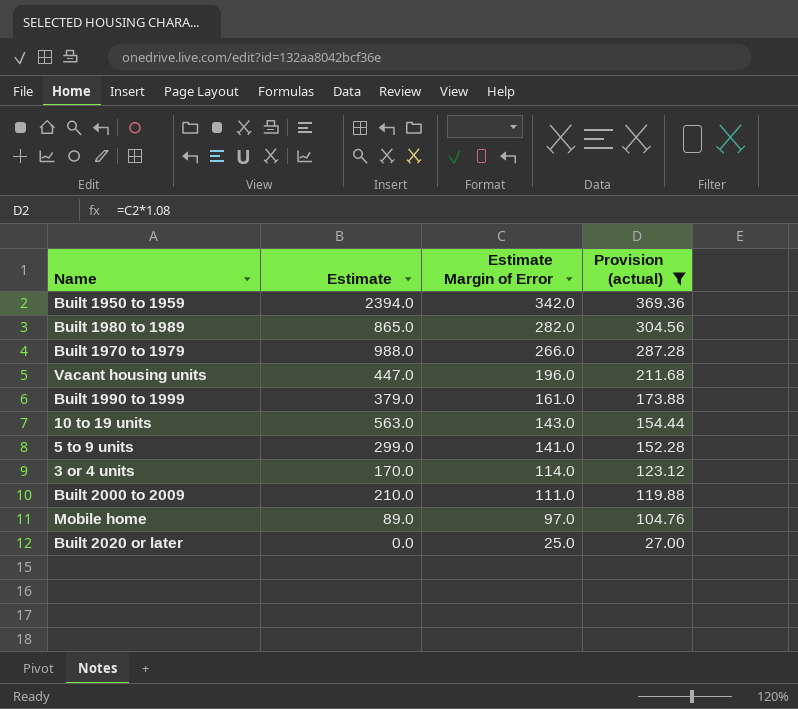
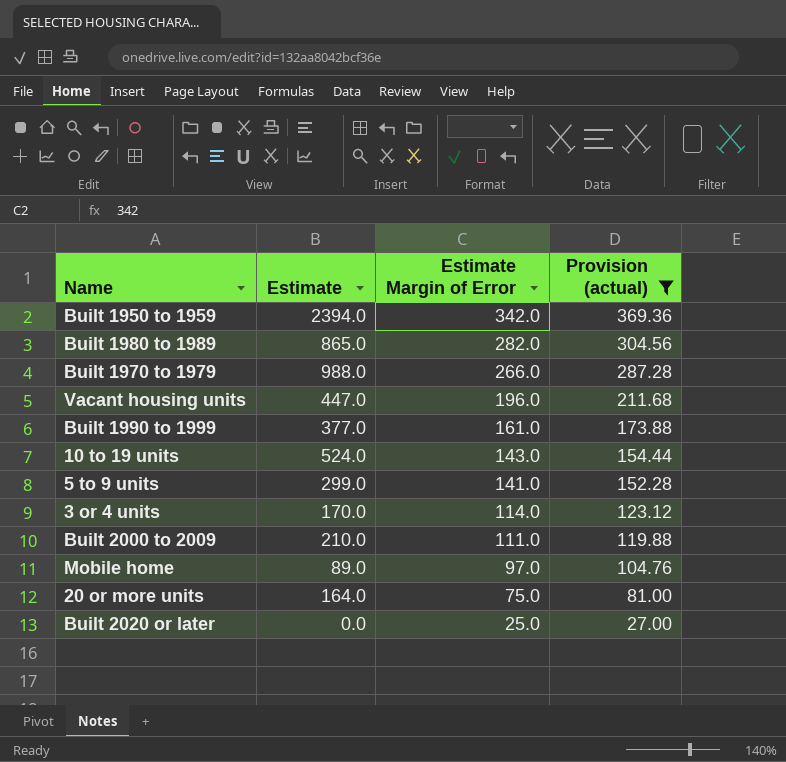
Built 1990 to 1999 | Estimate: 379.0 -> 377.0
10 to 19 units | Estimate: 563.0 -> 524.0
row 20 or more units: none -> 164.0 | 75.0 | 81.00

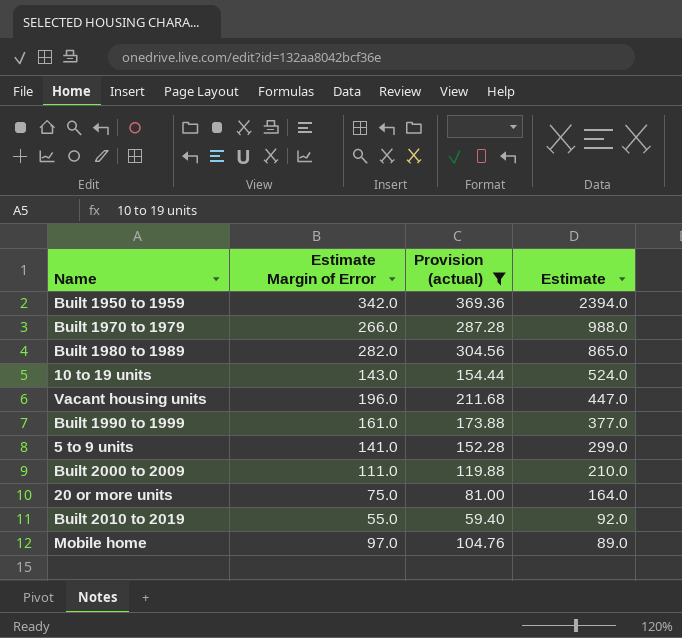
row order: Estimate Margin of Error descending -> Estimate descending
column Estimate | position: 2 -> 4
row 3 or 4 units: 170.0 | 114.0 | 123.12 -> none
row Built 2020 or later: 0.0 | 25.0 | 27.00 -> none
row Built 2010 to 2019: none -> 55.0 | 59.40 | 92.0

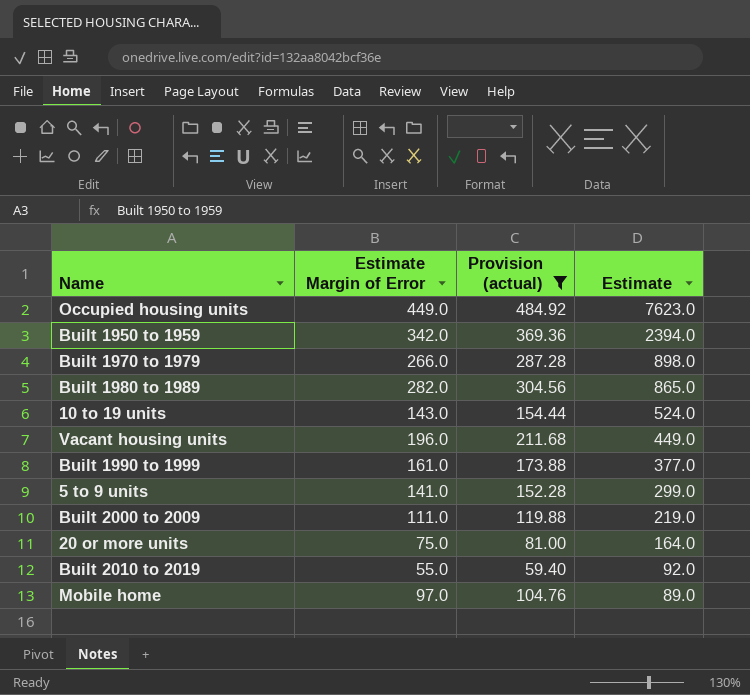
row Occupied housing units: none -> 449.0 | 484.92 | 7623.0
Built 1970 to 1979 | Estimate: 988.0 -> 898.0
Vacant housing units | Estimate: 447.0 -> 449.0
Built 2000 to 2009 | Estimate: 210.0 -> 219.0

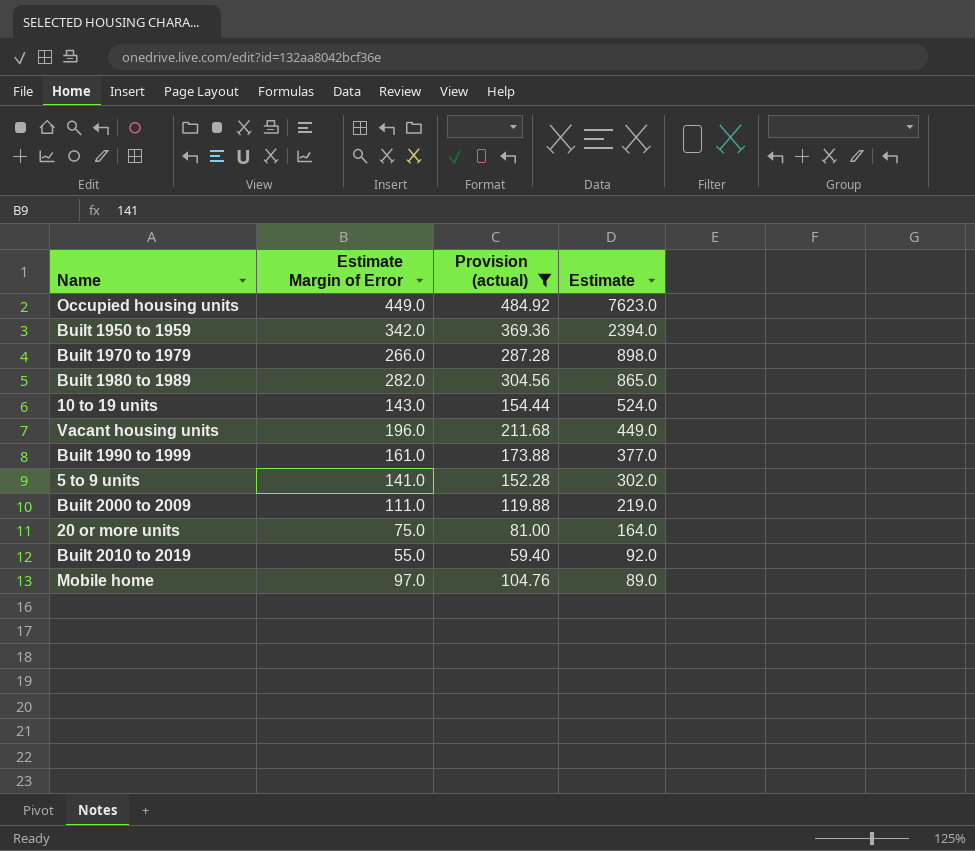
5 to 9 units | Estimate: 299.0 -> 302.0

